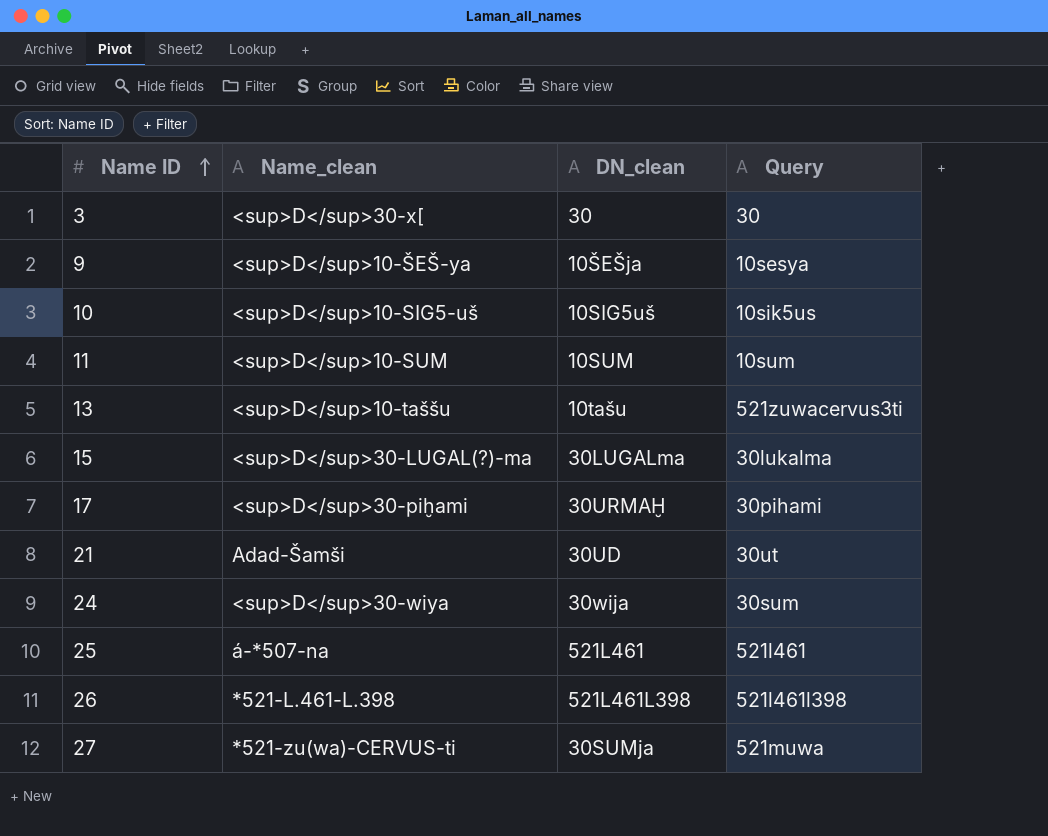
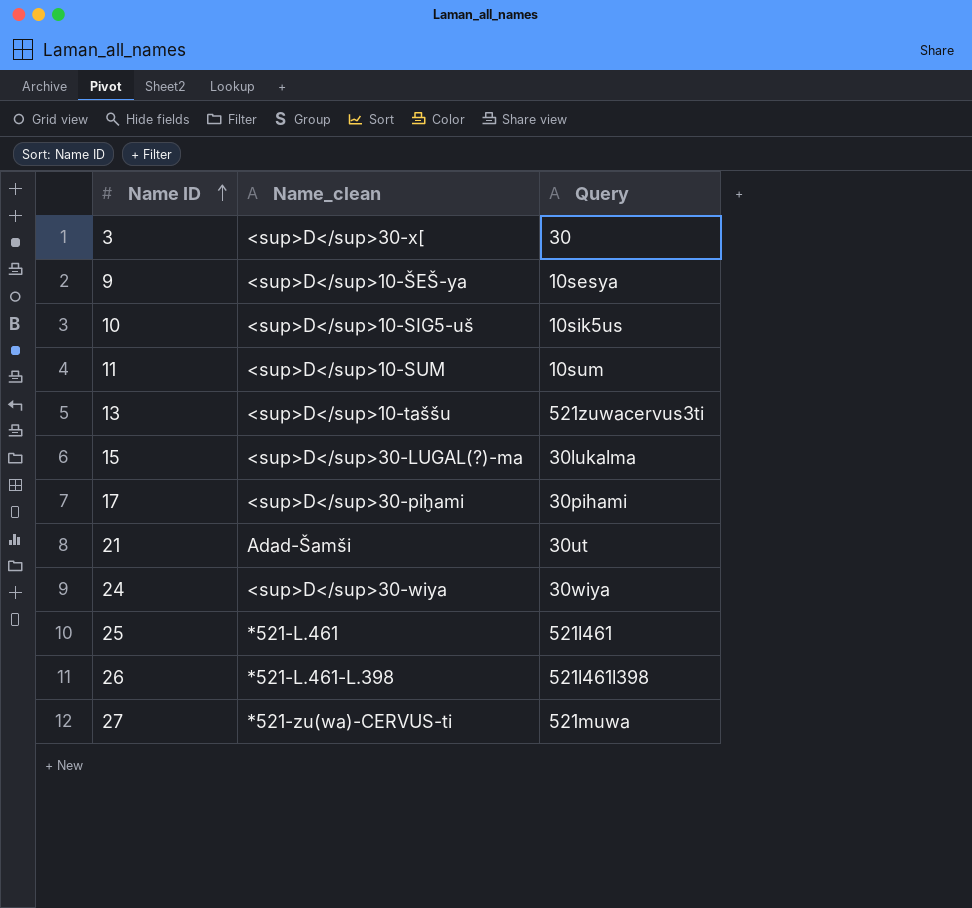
column DN_clean | position: 3 -> none
24 | Query: 30sum -> 30wiya
25 | Name_clean: á-*507-na -> *521-L.461

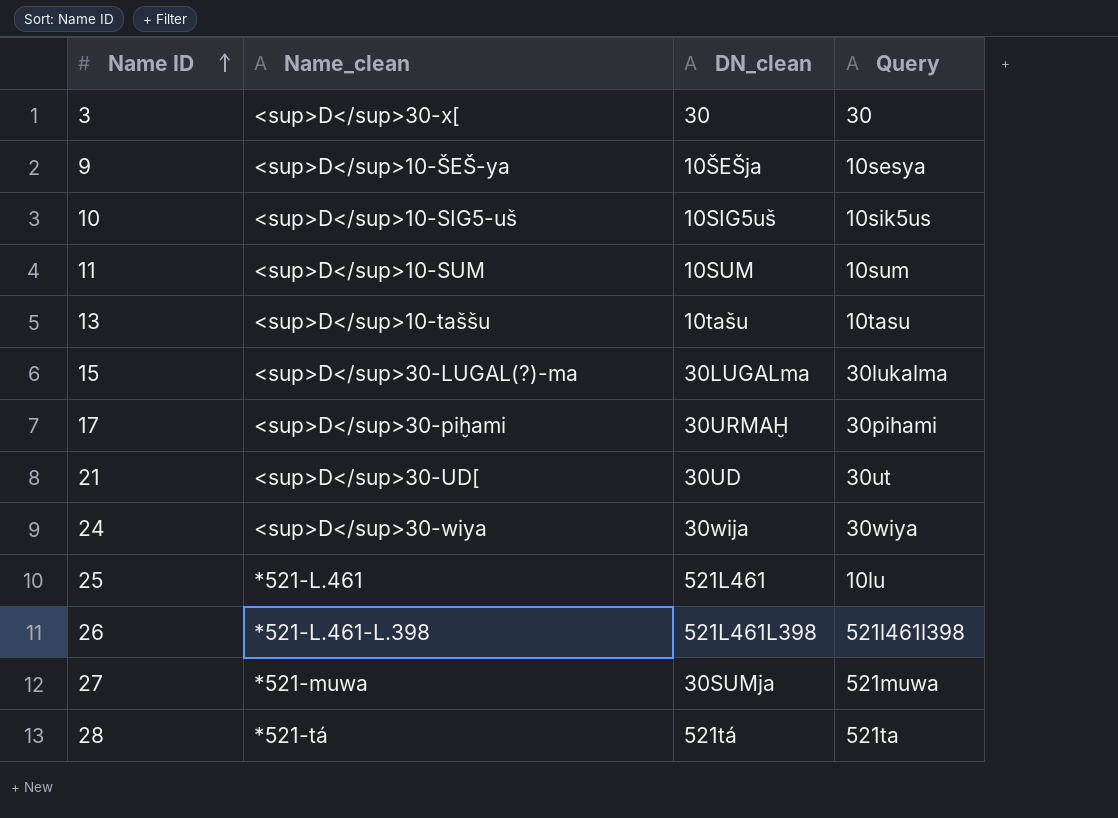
column DN_clean | position: none -> 3
13 | Query: 521zuwacervus3ti -> 10tasu
21 | Name_clean: Adad-Šamši -> <sup>D</sup>30-UD[
25 | Query: 521l461 -> 10lu
27 | Name_clean: *521-zu(wa)-CERVUS-ti -> *521-muwa
row 28: none -> *521-tá | 521tá | 521ta

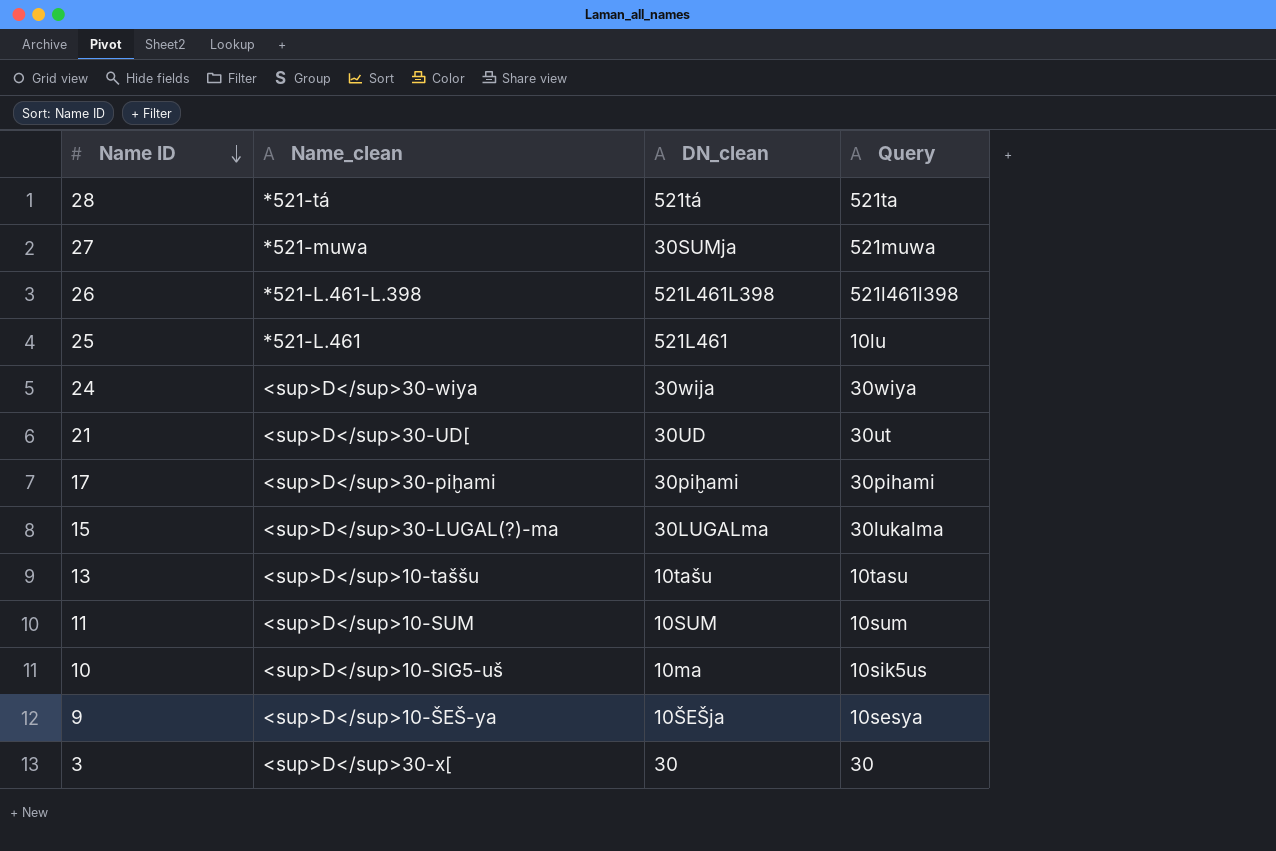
row order: Name ID ascending -> Name ID descending
17 | DN_clean: 30URMAḪ -> 30piḫami
10 | DN_clean: 10SIG5uš -> 10ma

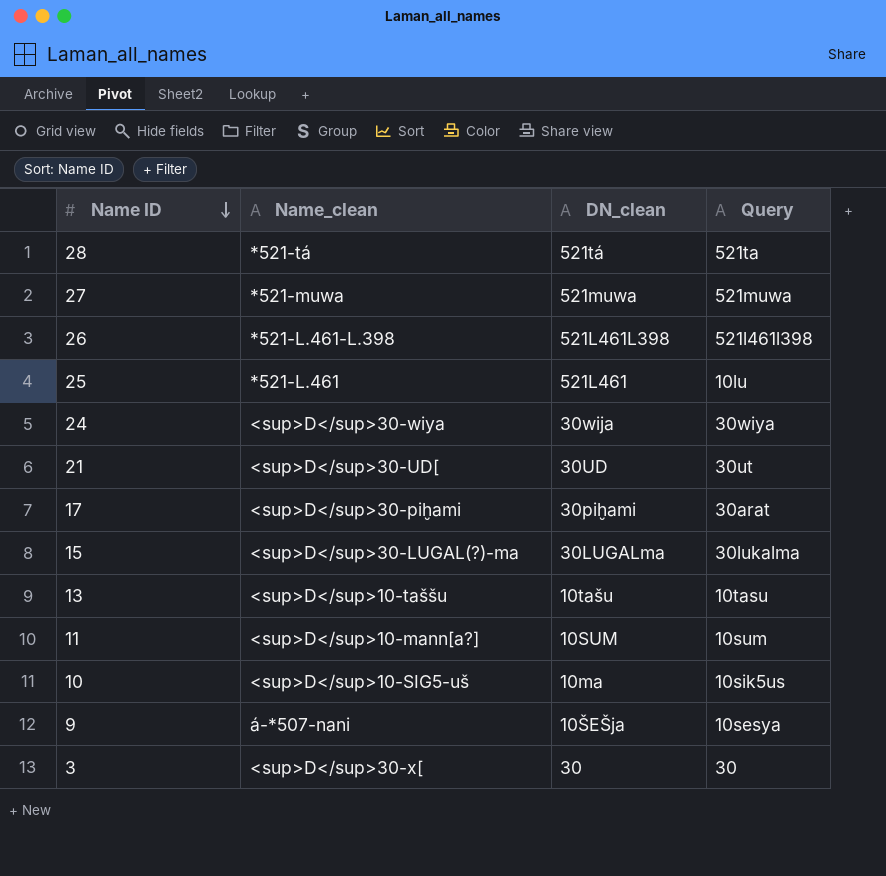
27 | DN_clean: 30SUMja -> 521muwa
17 | Query: 30pihami -> 30arat
11 | Name_clean: <sup>D</sup>10-SUM -> <sup>D</sup>10-mann[a?]
9 | Name_clean: <sup>D</sup>10-ŠEŠ-ya -> á-*507-nani

